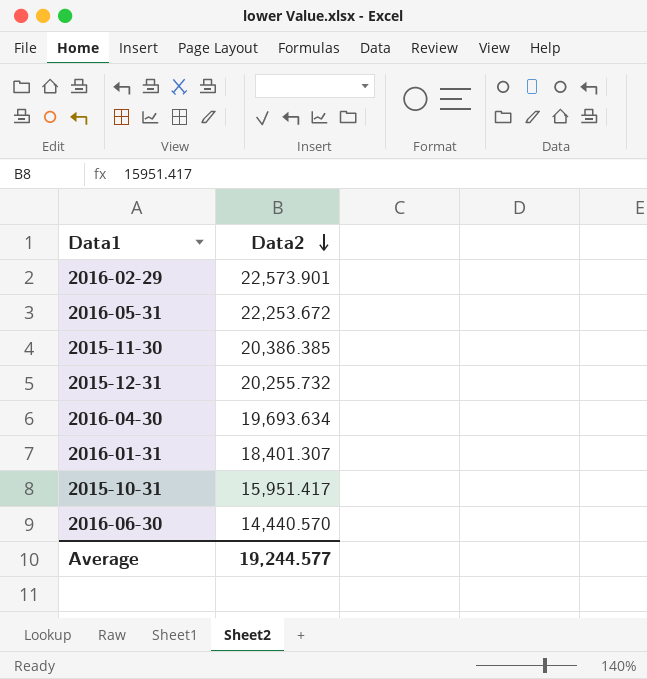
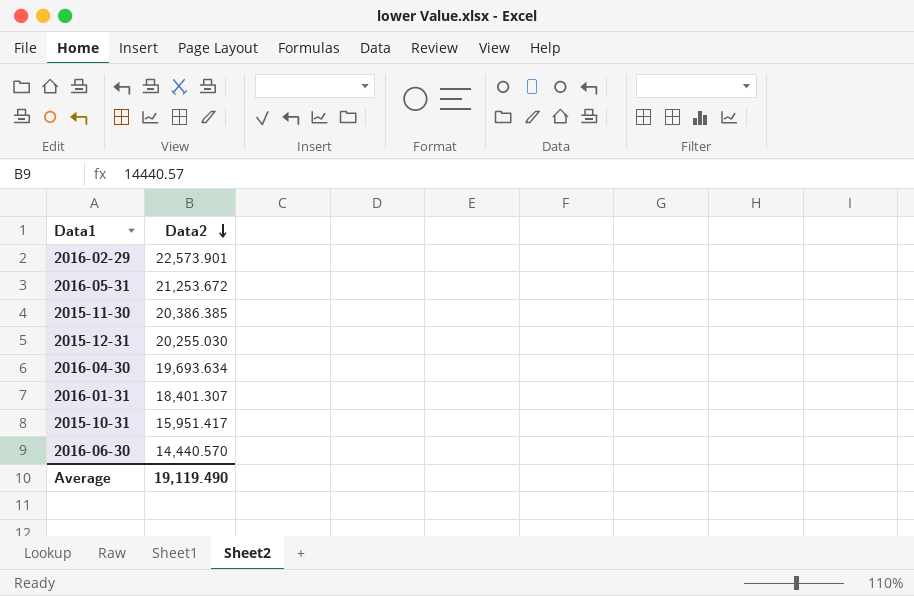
2016-05-31 | Data2: 22,253.672 -> 21,253.672
2015-12-31 | Data2: 20,255.732 -> 20,255.030
Average | Data2: 19,244.577 -> 19,119.490

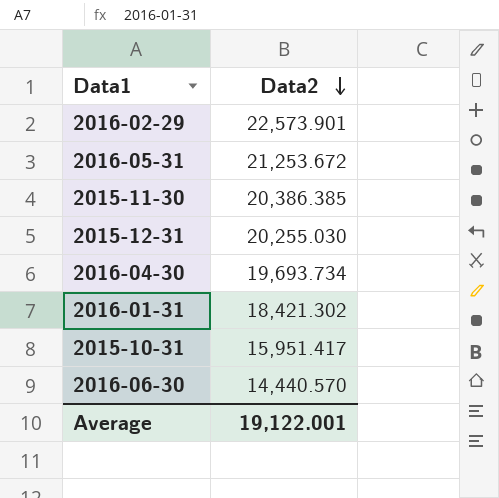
2016-04-30 | Data2: 19,693.634 -> 19,693.734
2016-01-31 | Data2: 18,401.307 -> 18,421.302
Average | Data2: 19,119.490 -> 19,122.001

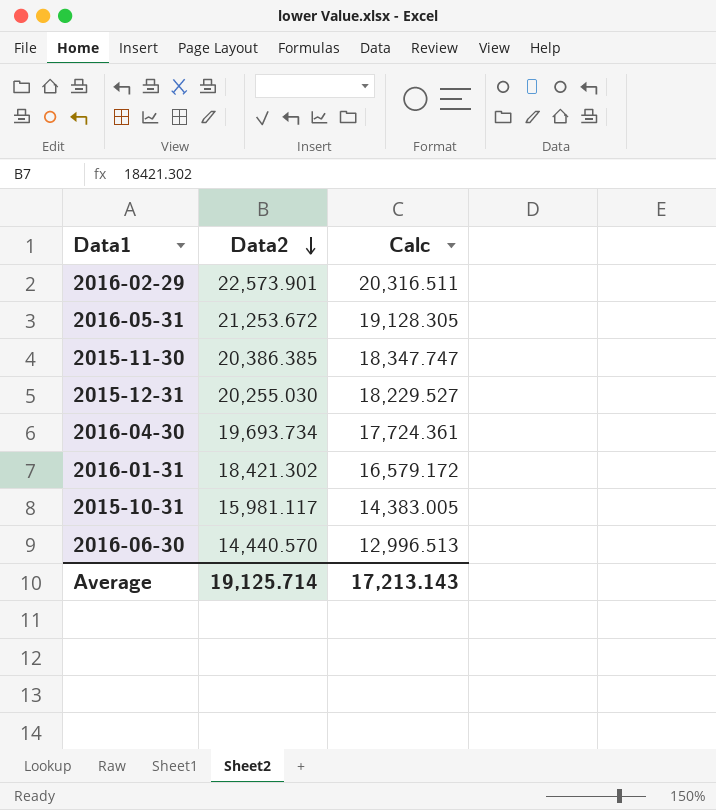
column Calc | formula: none -> [Data2] * 0.9
2015-10-31 | Data2: 15,951.417 -> 15,981.117
Average | Data2: 19,122.001 -> 19,125.714

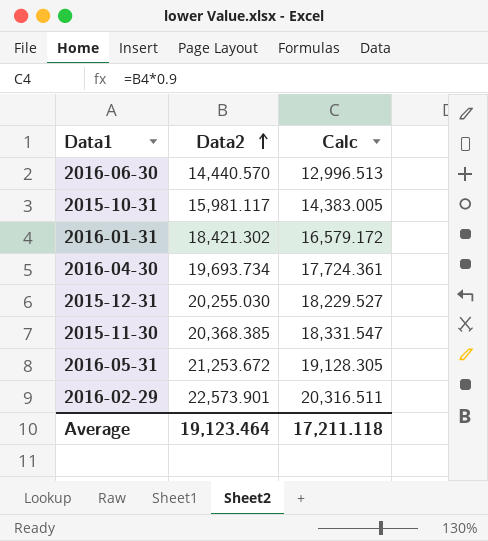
row order: Data2 descending -> Data2 ascending
2015-11-30 | Data2: 20,386.385 -> 20,368.385
2015-11-30 | Calc: 18,347.747 -> 18,331.547
Average | Data2: 19,125.714 -> 19,123.464
Average | Calc: 17,213.143 -> 17,211.118

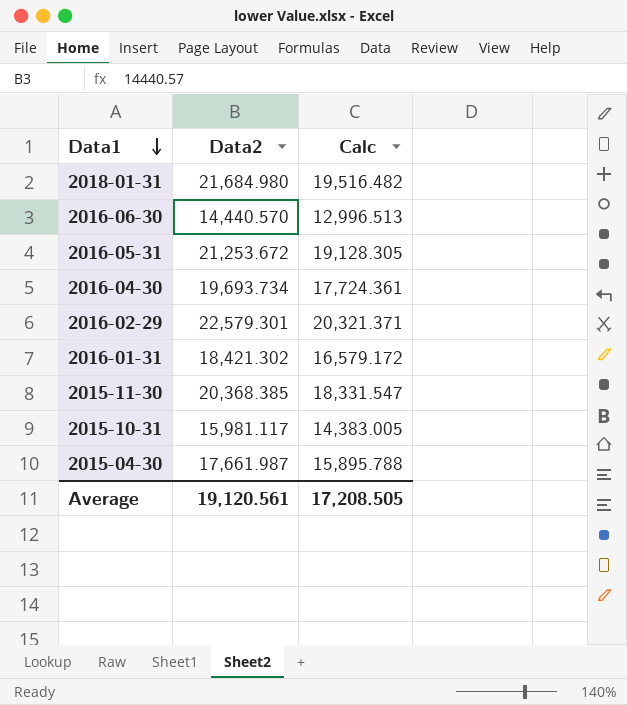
row order: Data2 ascending -> Data1 descending
row 2015-12-31: 20,255.030 | 18,229.527 -> none
row 2018-01-31: none -> 21,684.980 | 19,516.482
2016-02-29 | Data2: 22,573.901 -> 22,579.301
2016-02-29 | Calc: 20,316.511 -> 20,321.371
row 2015-04-30: none -> 17,661.987 | 15,895.788
Average | Data2: 19,123.464 -> 19,120.561
Average | Calc: 17,211.118 -> 17,208.505

